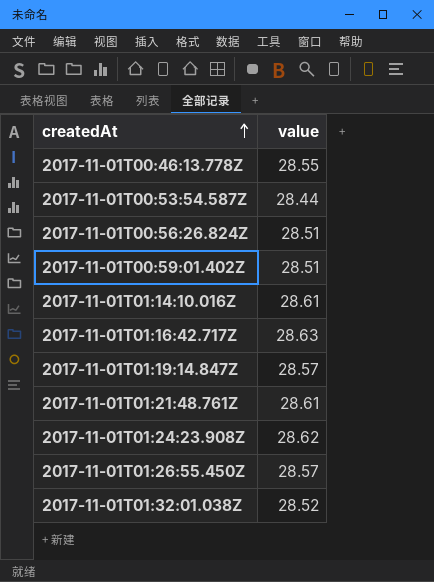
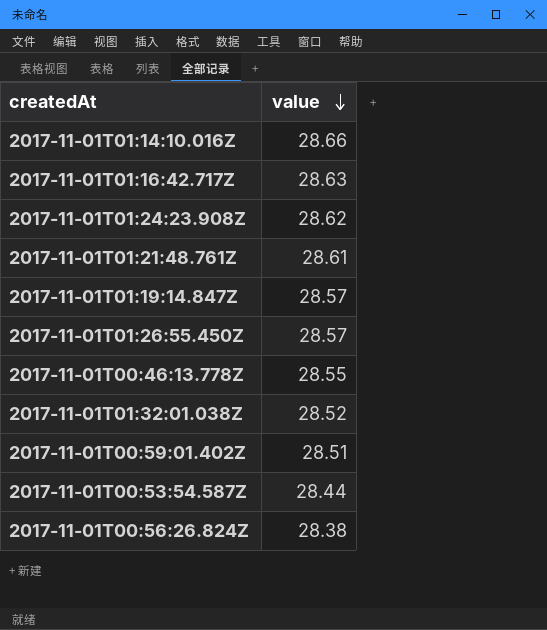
row order: createdAt ascending -> value descending
2017-11-01T01:14:10.016Z | value: 28.61 -> 28.66
2017-11-01T00:56:26.824Z | value: 28.51 -> 28.38

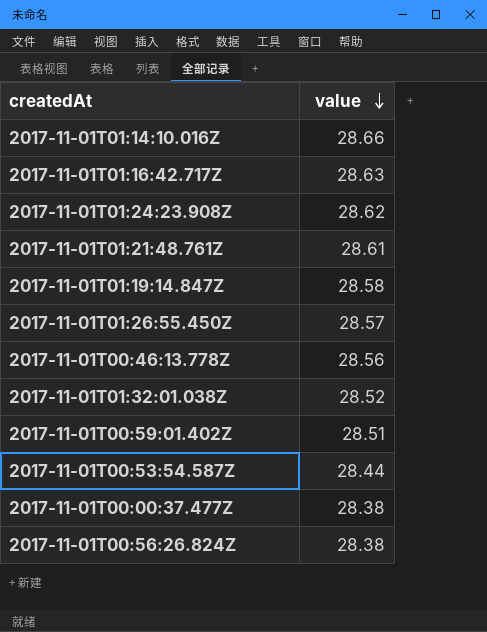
2017-11-01T01:19:14.847Z | value: 28.57 -> 28.58
2017-11-01T00:46:13.778Z | value: 28.55 -> 28.56
row 2017-11-01T00:00:37.477Z: none -> 28.38

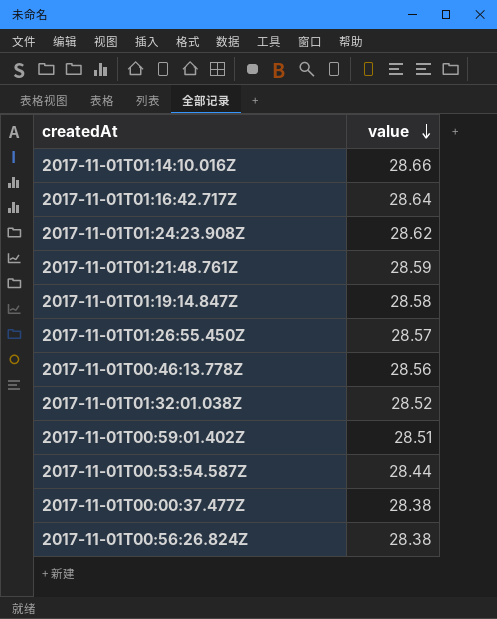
2017-11-01T01:16:42.717Z | value: 28.63 -> 28.64
2017-11-01T01:21:48.761Z | value: 28.61 -> 28.59

